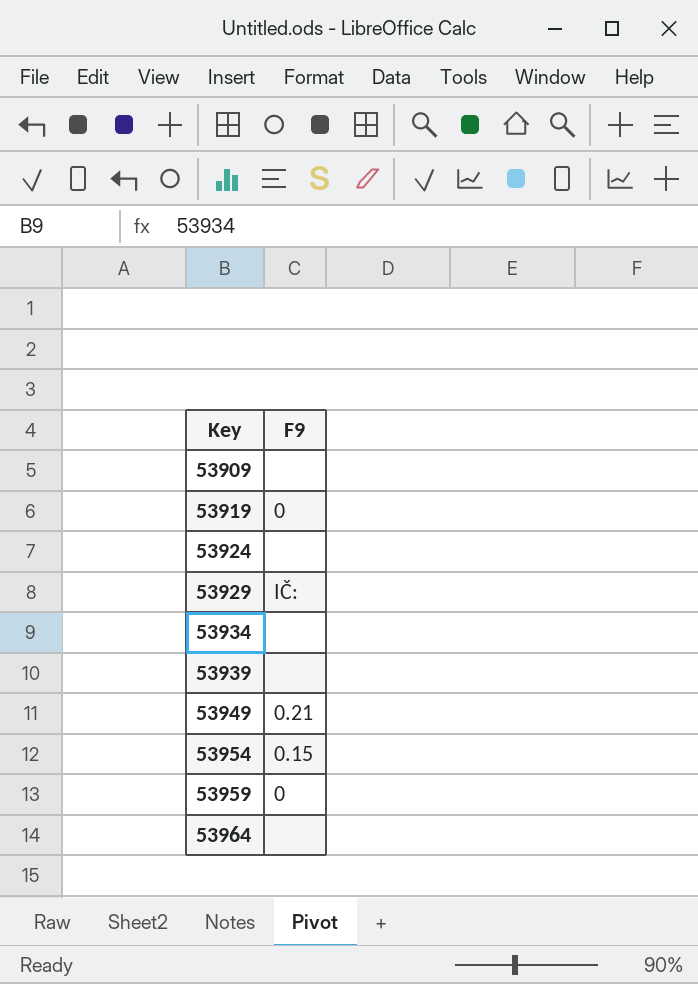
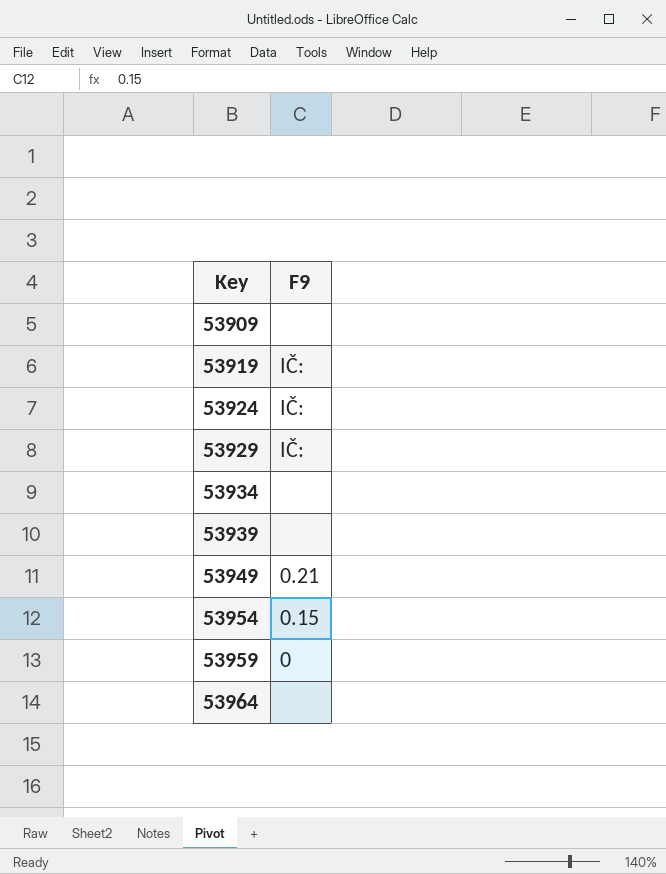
53919 | F9: 0 -> IČ:
53924 | F9: none -> IČ:

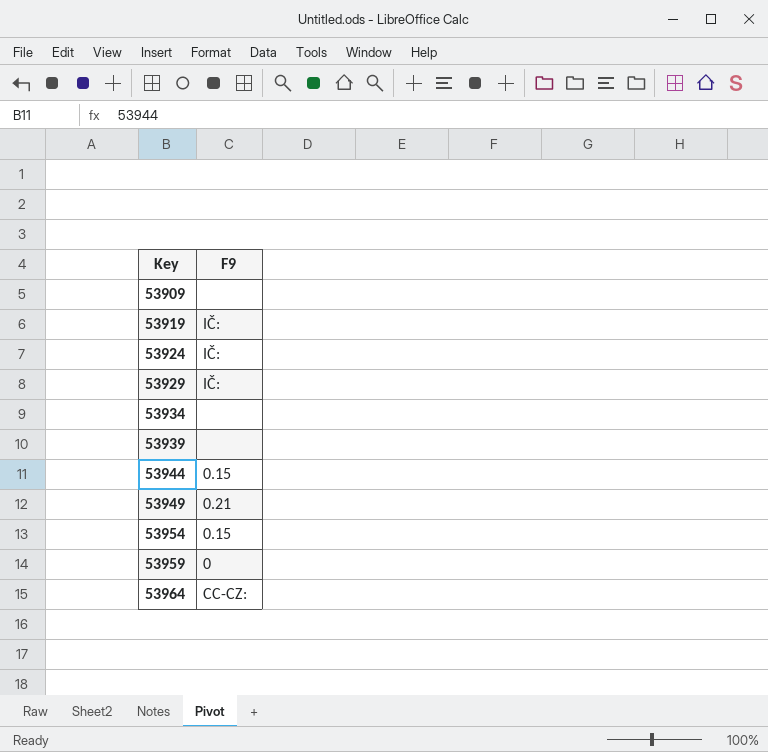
row 53944: none -> 0.15
53964 | F9: none -> CC-CZ:

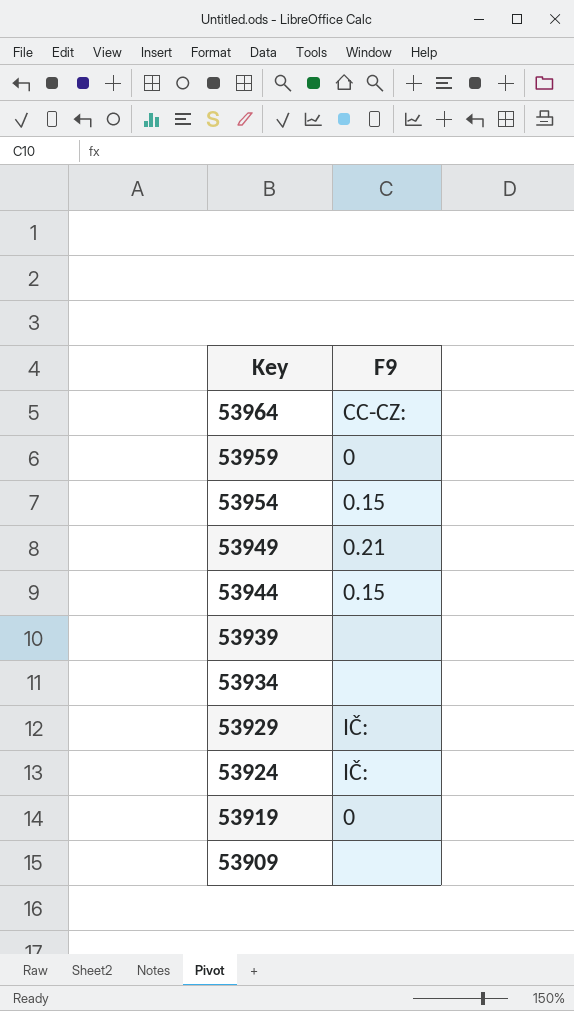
row order: Key ascending -> Key descending
53919 | F9: IČ: -> 0

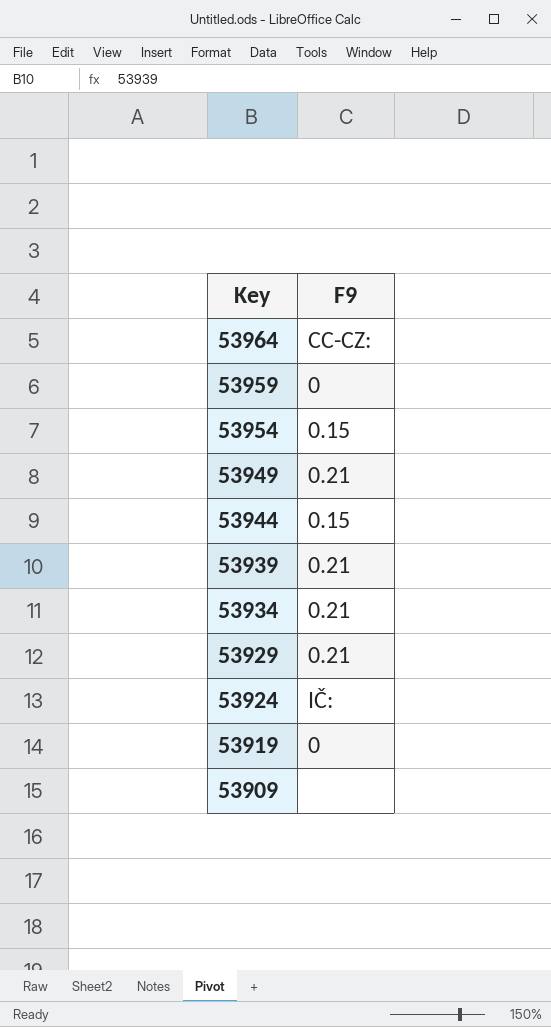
53939 | F9: none -> 0.21
53934 | F9: none -> 0.21
53929 | F9: IČ: -> 0.21

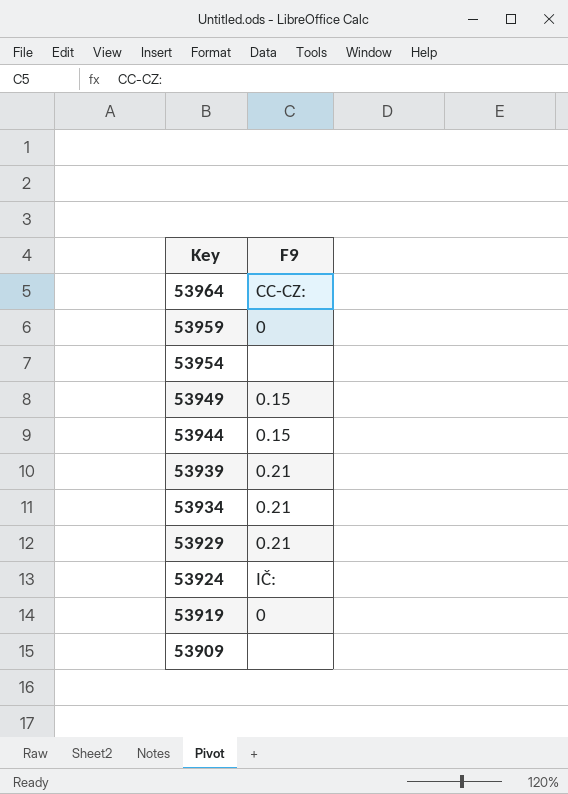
53954 | F9: 0.15 -> none
53949 | F9: 0.21 -> 0.15

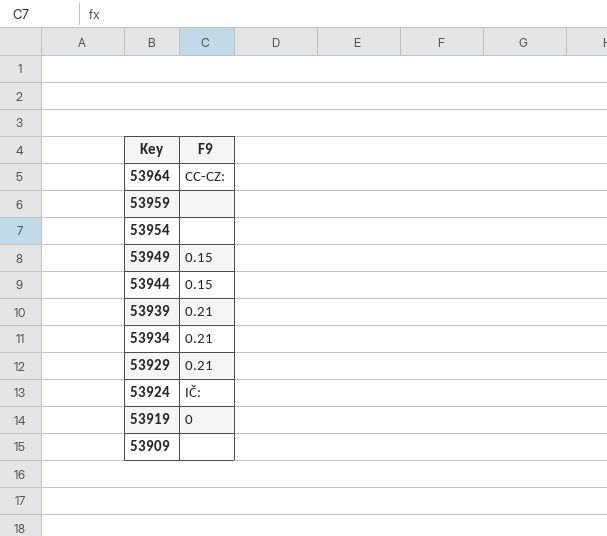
53959 | F9: 0 -> none

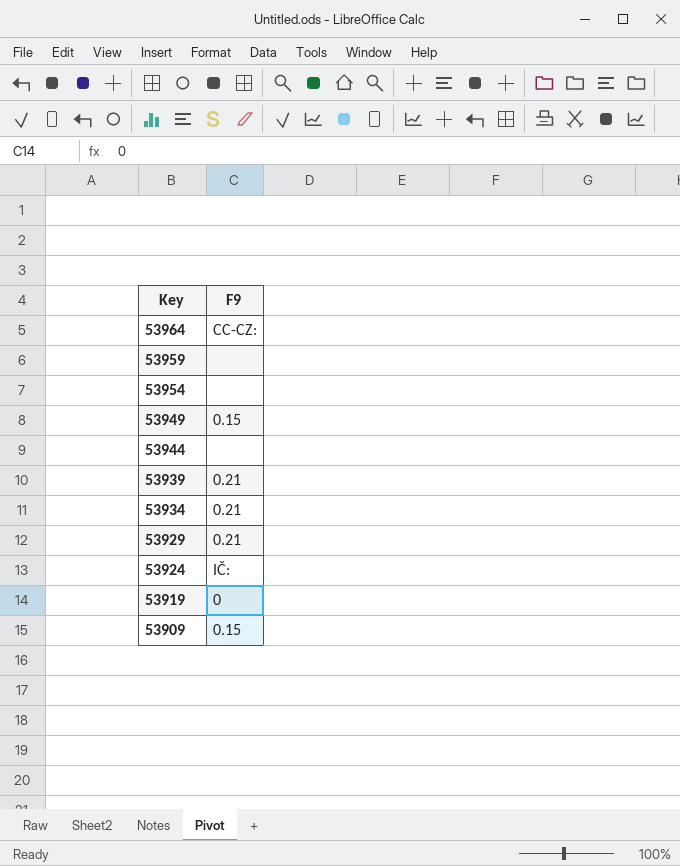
53944 | F9: 0.15 -> none
53909 | F9: none -> 0.15

